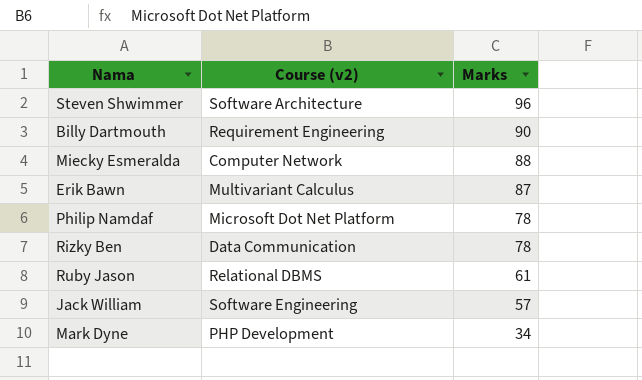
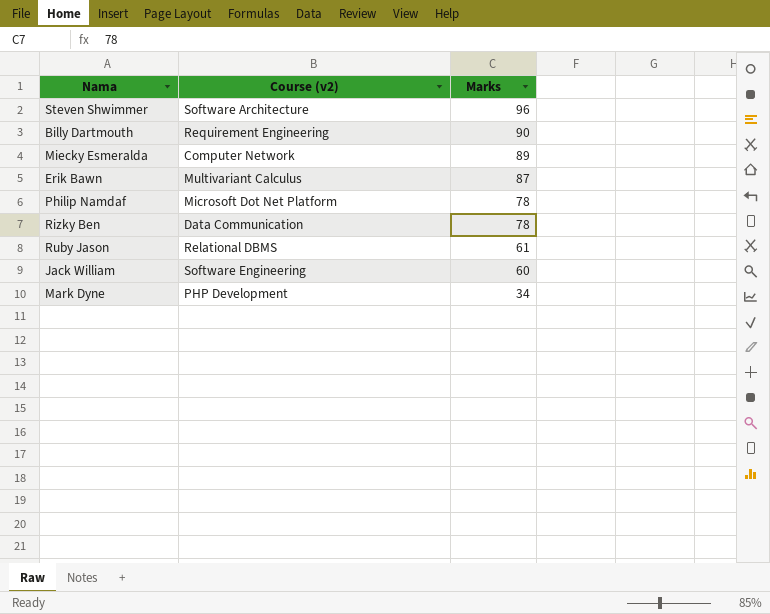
Miecky Esmeralda | Marks: 88 -> 89
Jack William | Marks: 57 -> 60

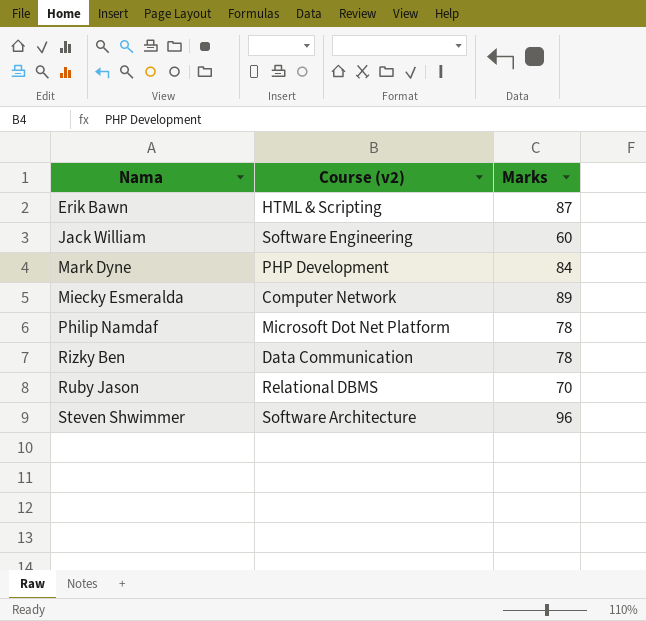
row order: Marks descending -> Nama ascending
row Billy Dartmouth: Requirement Engineering | 90 -> none
Erik Bawn | Course (v2): Multivariant Calculus -> HTML & Scripting
Mark Dyne | Marks: 34 -> 84
Ruby Jason | Marks: 61 -> 70

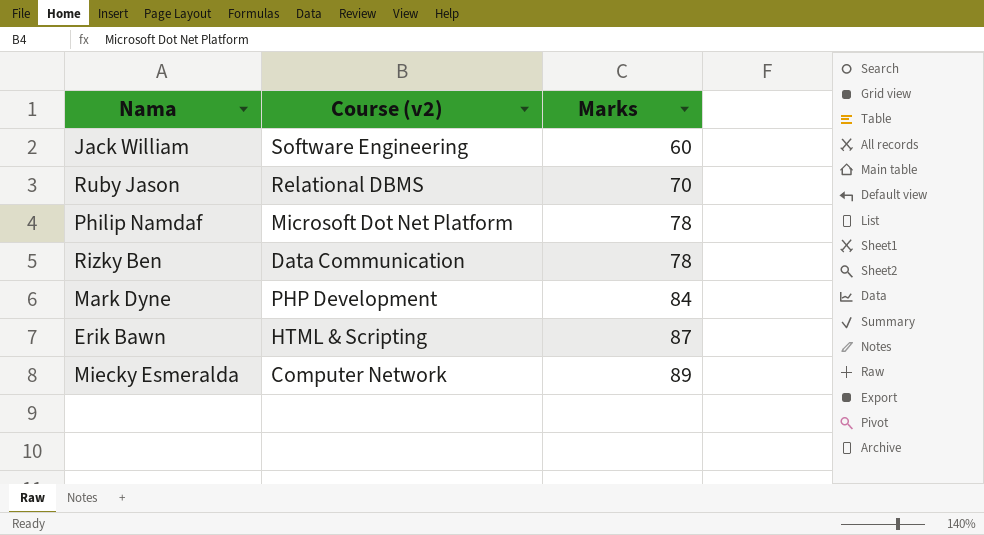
row order: Nama ascending -> Marks ascending
row Steven Shwimmer: Software Architecture | 96 -> none

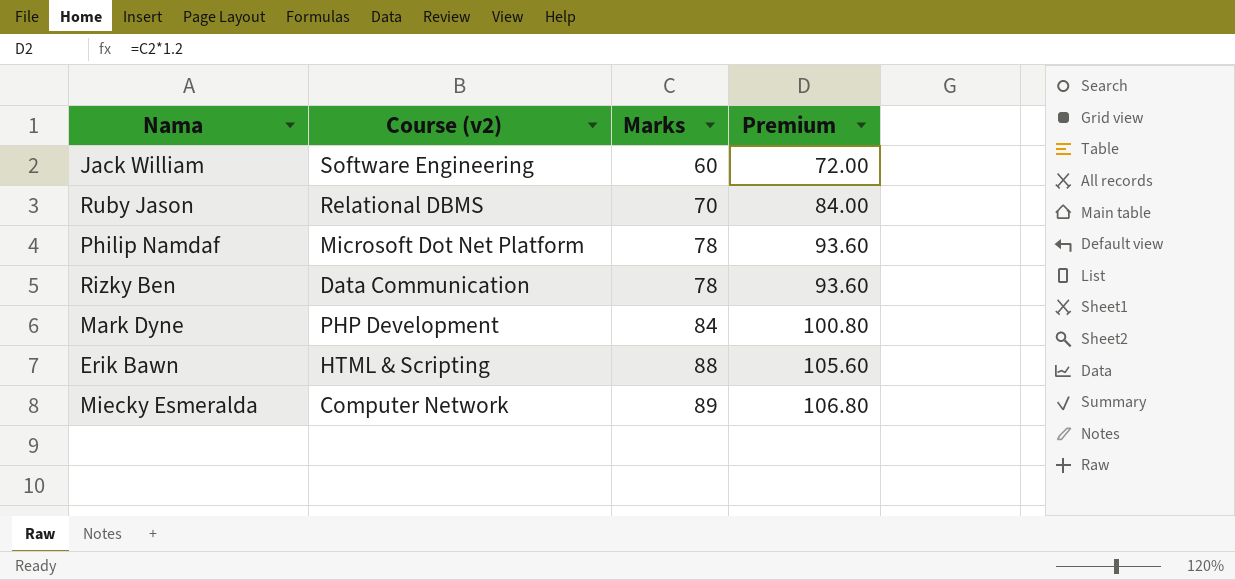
column Premium | formula: none -> [Marks] * 1.2
Erik Bawn | Marks: 87 -> 88

